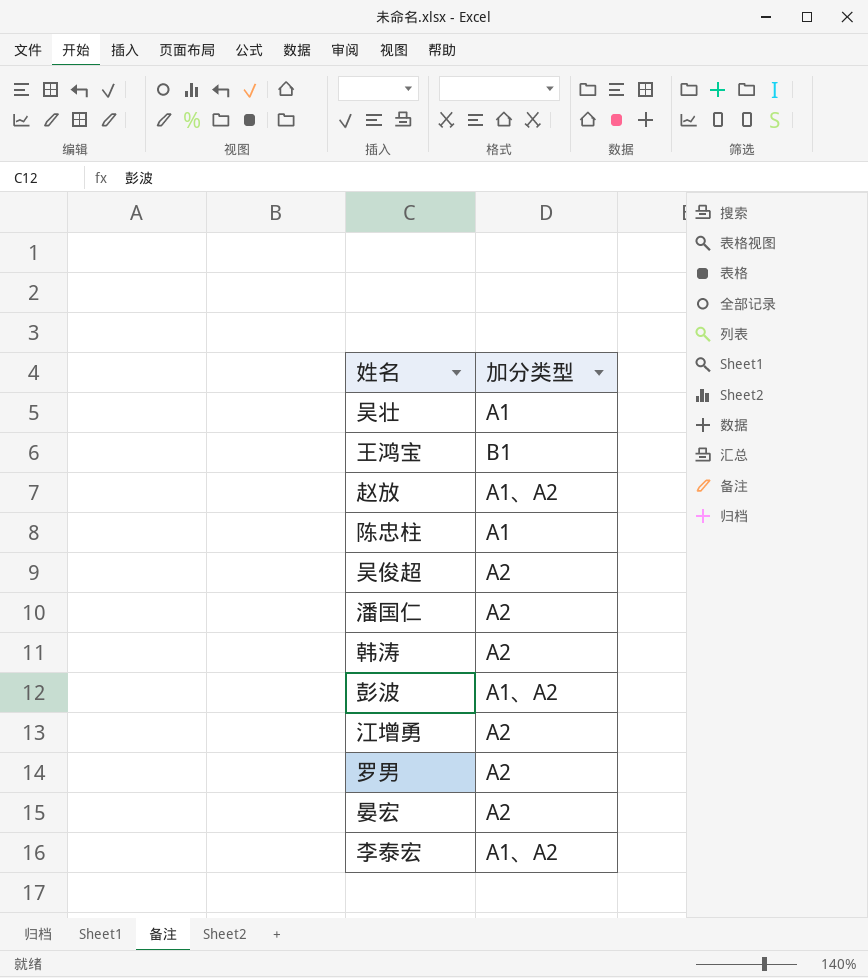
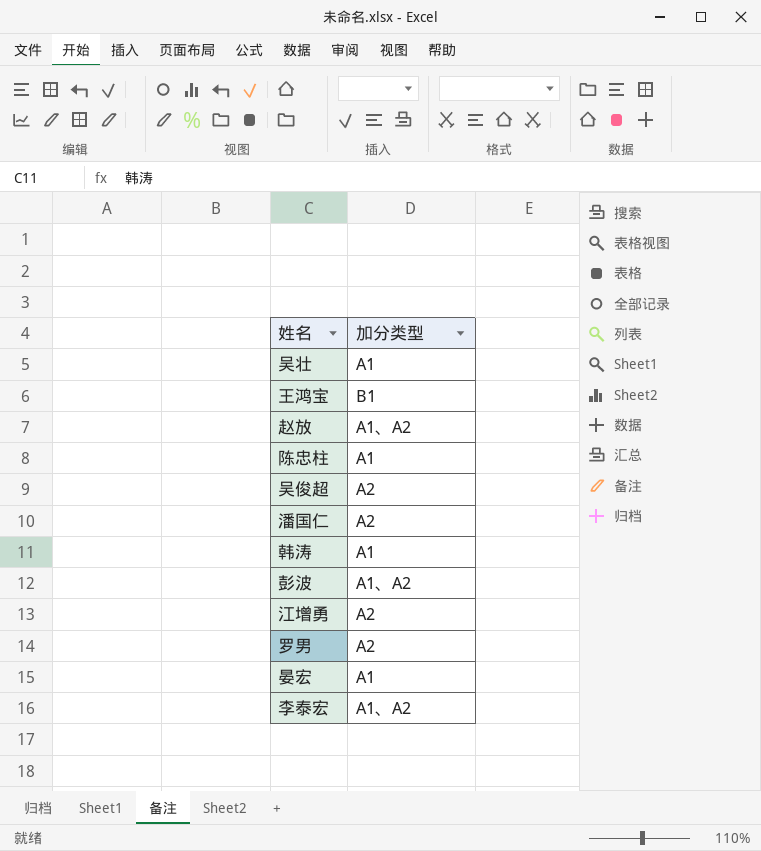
韩涛 | 加分类型: A2 -> A1
晏宏 | 加分类型: A2 -> A1

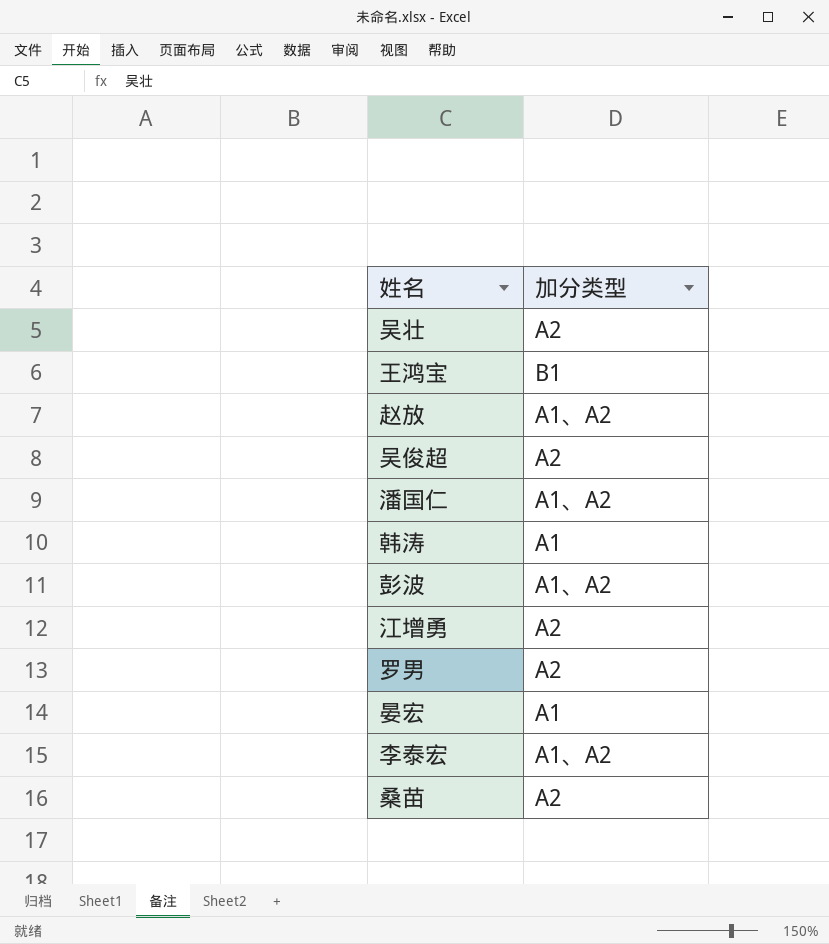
row 陈忠柱: A1 -> none
吴壮 | 加分类型: A1 -> A2
潘国仁 | 加分类型: A2 -> A1、A2
row 桑苗: none -> A2

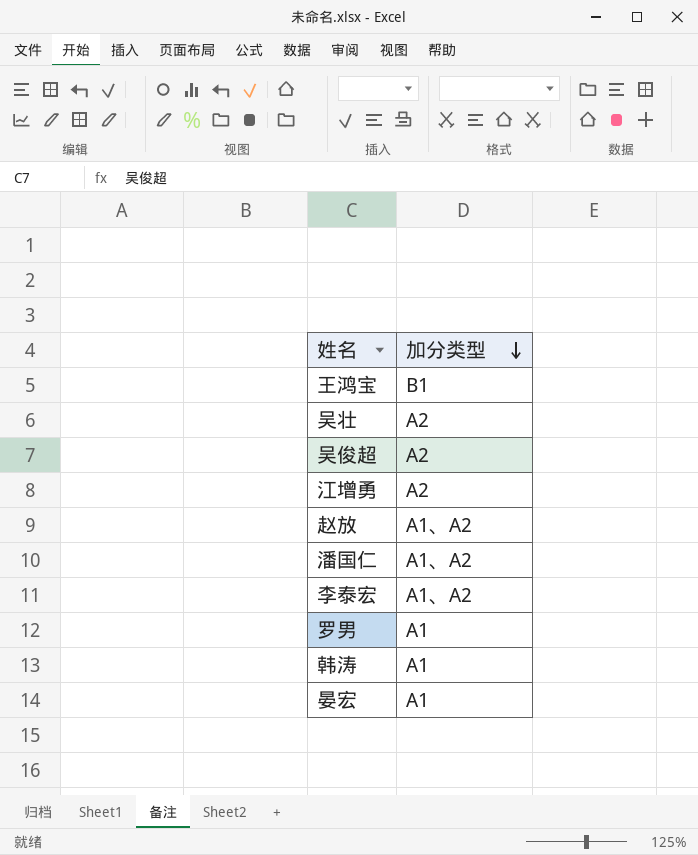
row order: none -> 加分类型 descending
row 彭波: A1、A2 -> none
row 桑苗: A2 -> none
罗男 | 加分类型: A2 -> A1

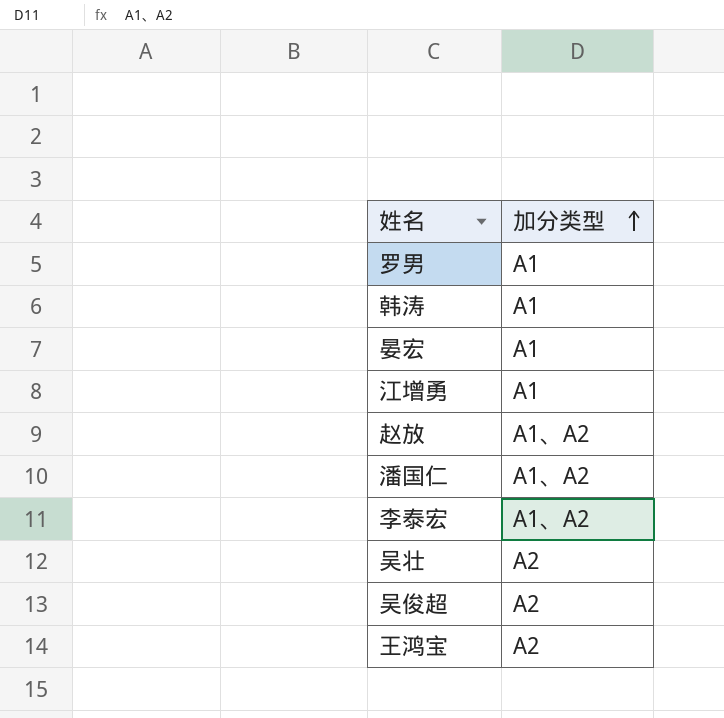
row order: 加分类型 descending -> 加分类型 ascending
江增勇 | 加分类型: A2 -> A1
王鸿宝 | 加分类型: B1 -> A2

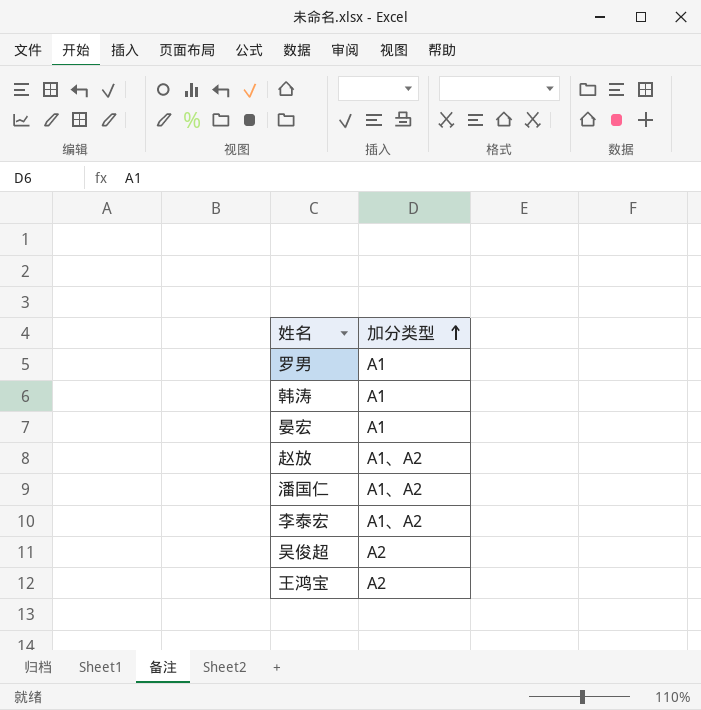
row 江增勇: A1 -> none
row 吴壮: A2 -> none

